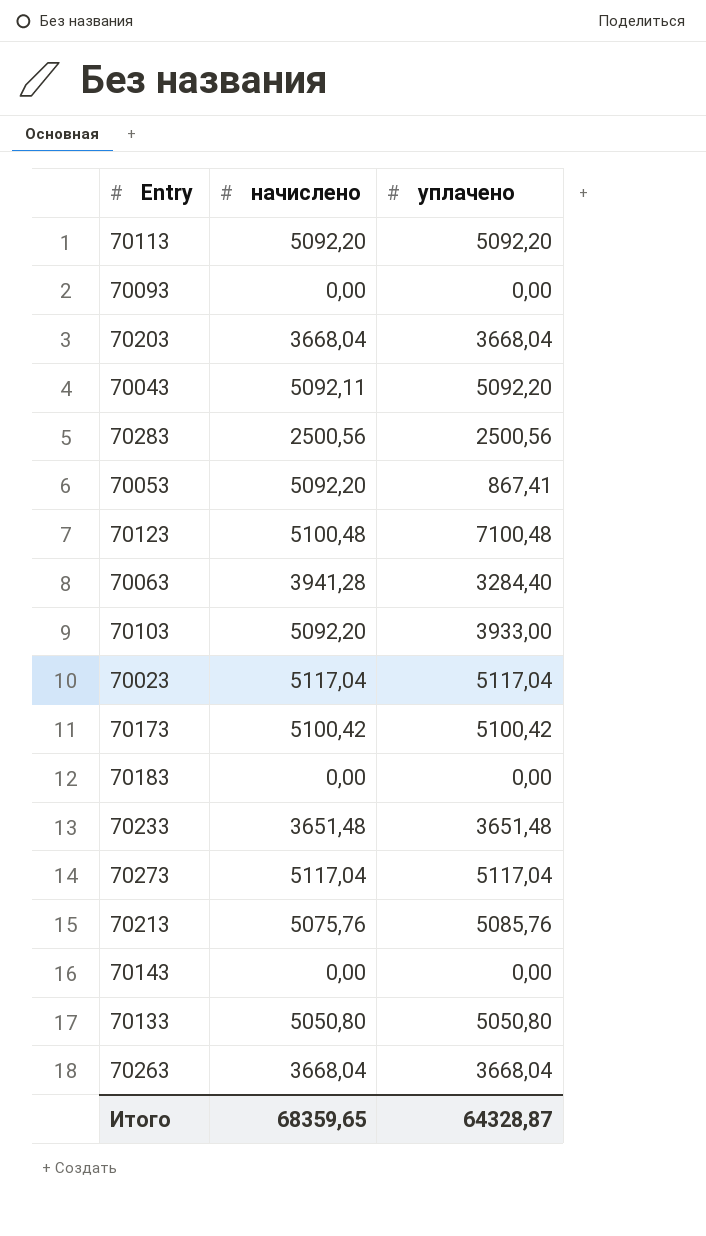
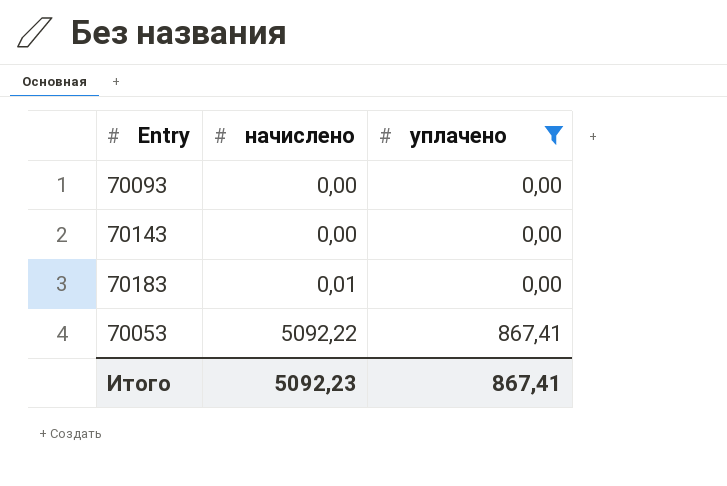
filter: none -> уплачено <= 867,41
row order: none -> начислено ascending
70183 | начислено: 0,00 -> 0,01
70053 | начислено: 5092,20 -> 5092,22
Итого | начислено: 68359,65 -> 5092,23
Итого | уплачено: 64328,87 -> 867,41

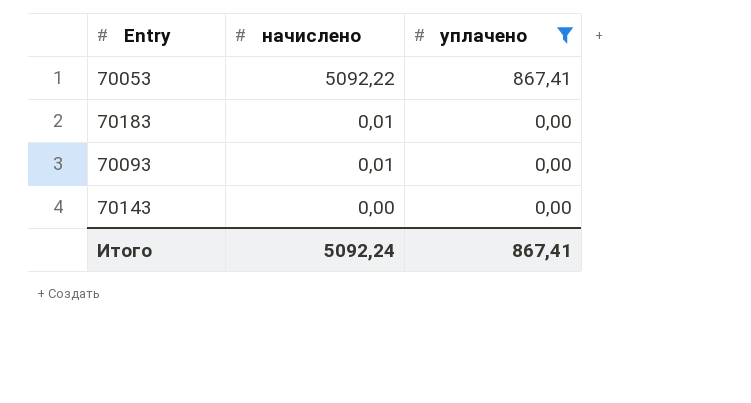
row order: начислено ascending -> начислено descending
70093 | начислено: 0,00 -> 0,01
Итого | начислено: 5092,23 -> 5092,24

